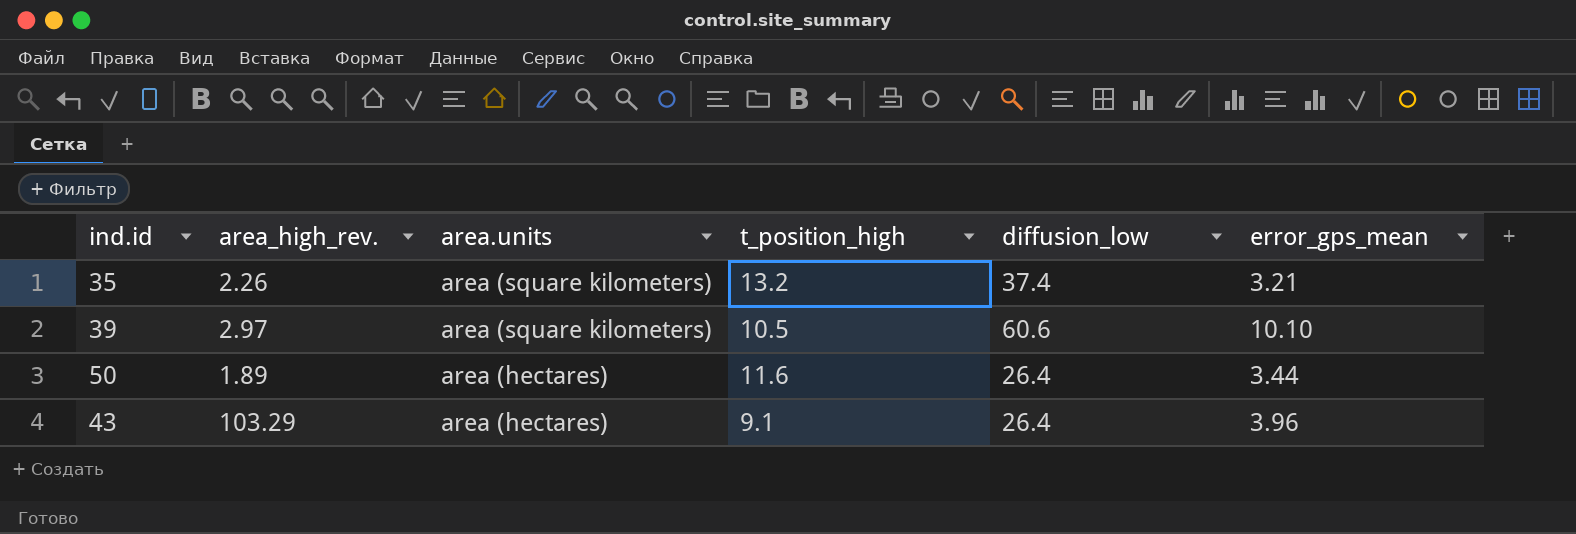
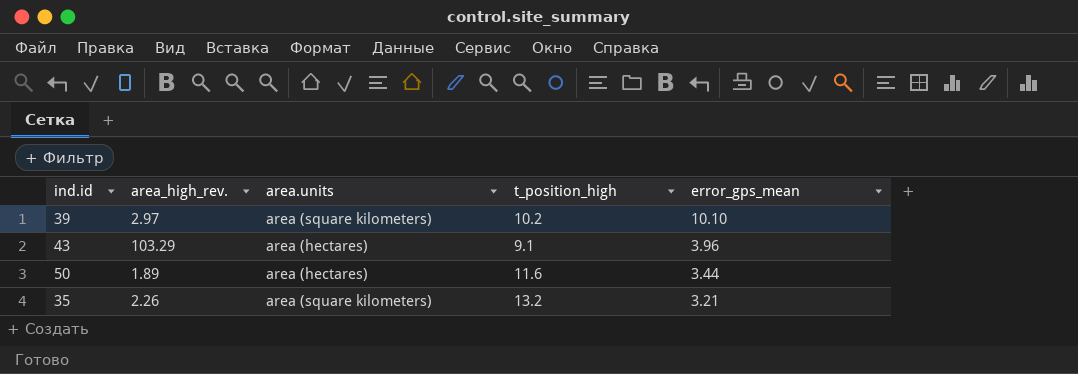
row order: area.units descending -> error_gps_mean descending
column diffusion_low | position: 5 -> none
39 | t_position_high: 10.5 -> 10.2

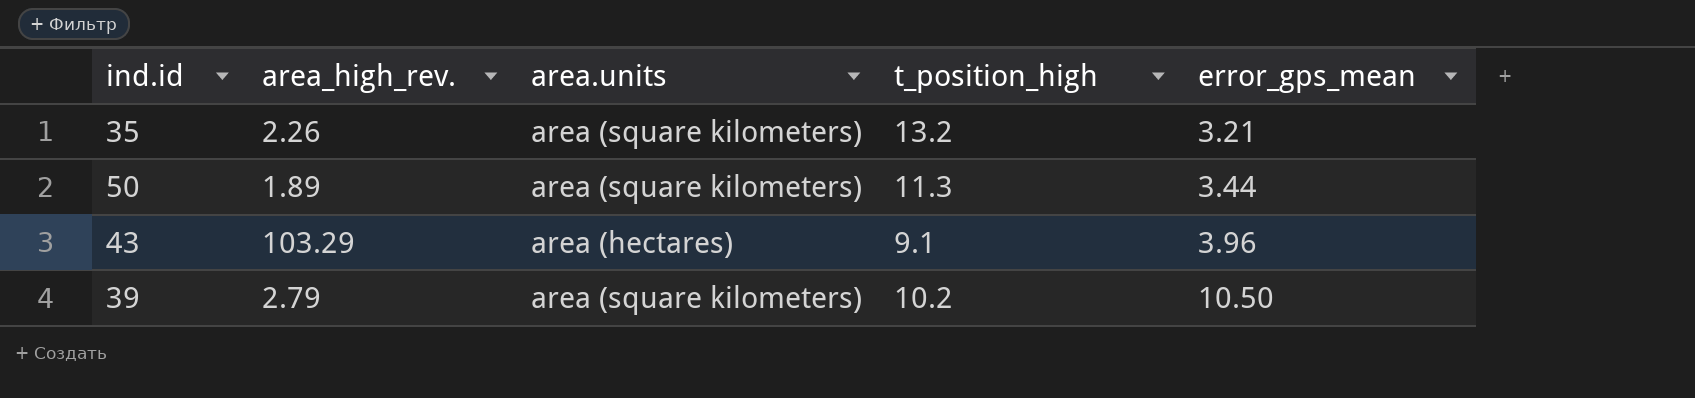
row order: error_gps_mean descending -> error_gps_mean ascending
50 | area.units: area (hectares) -> area (square kilometers)
50 | t_position_high: 11.6 -> 11.3
39 | area_high_rev.: 2.97 -> 2.79
39 | error_gps_mean: 10.10 -> 10.50

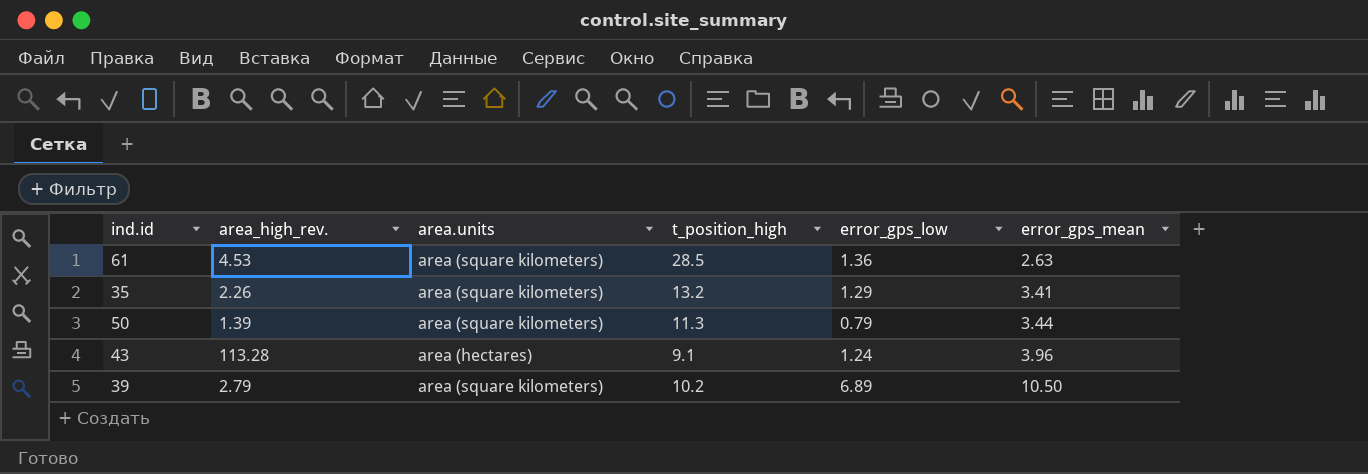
column error_gps_low | position: none -> 5
row 61: none -> 4.53 | area (square kilometers) | 28.5 | 1.36 | 2.63
35 | error_gps_mean: 3.21 -> 3.41
50 | area_high_rev.: 1.89 -> 1.39
43 | area_high_rev.: 103.29 -> 113.28

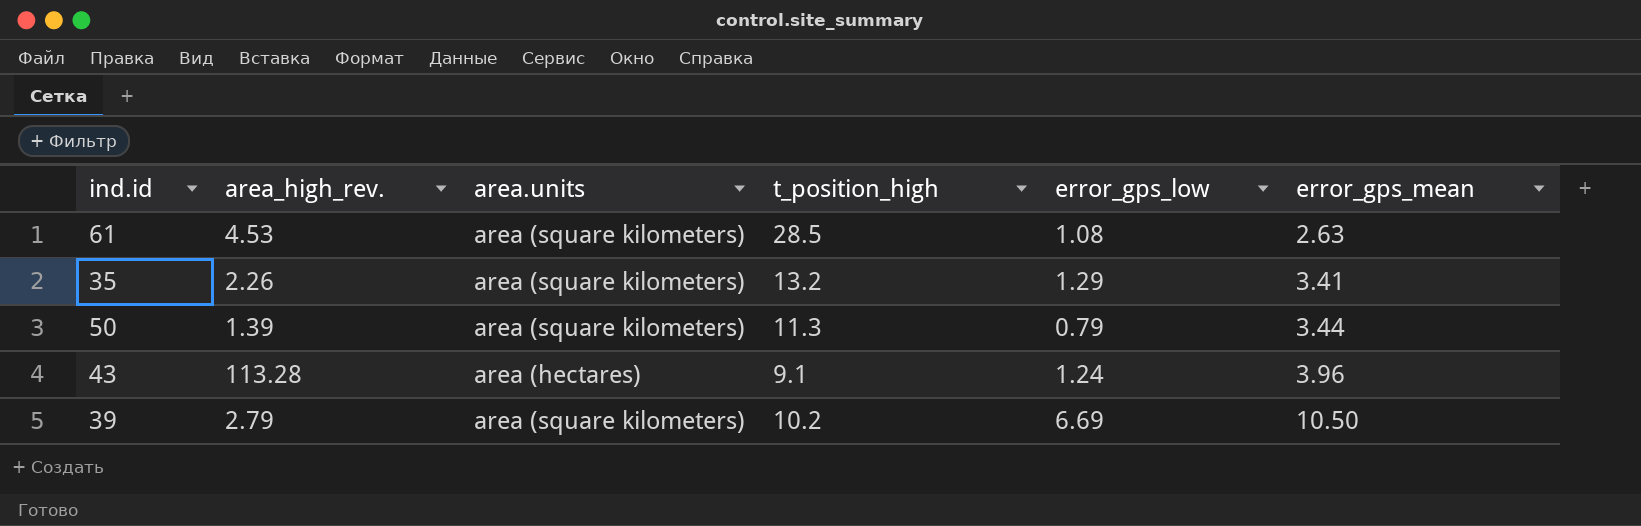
61 | error_gps_low: 1.36 -> 1.08
39 | error_gps_low: 6.89 -> 6.69

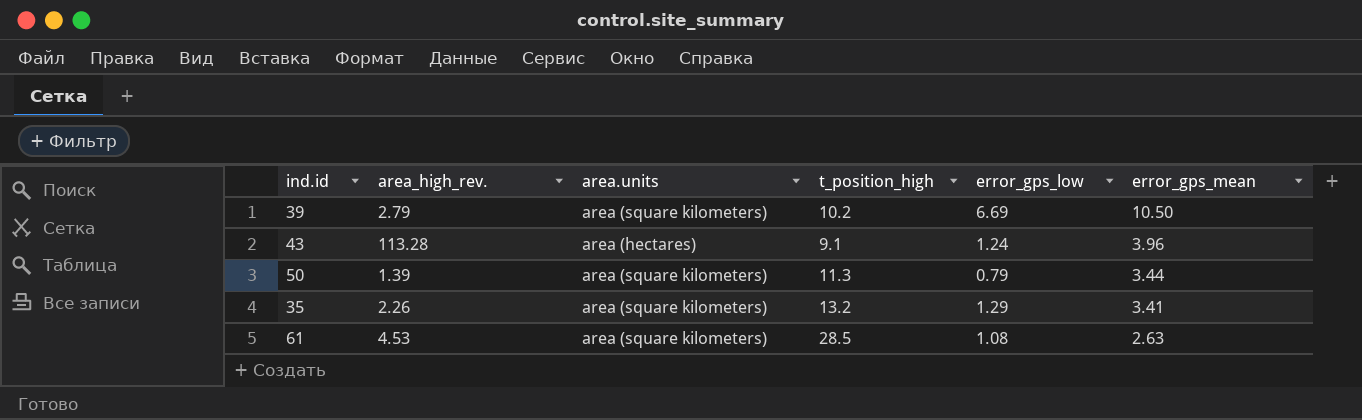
row order: error_gps_mean ascending -> error_gps_mean descending

